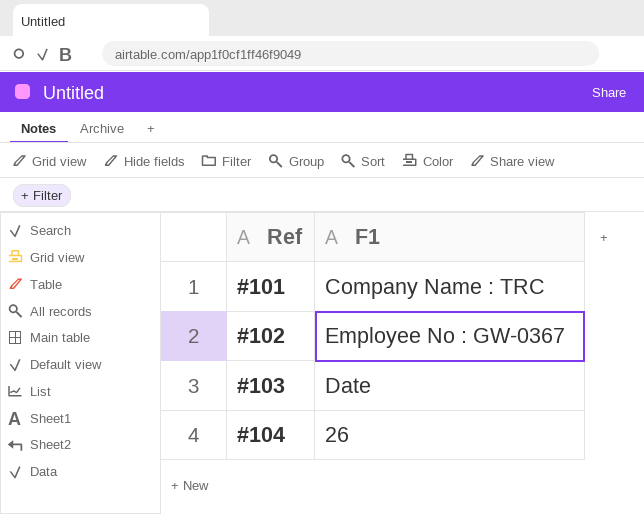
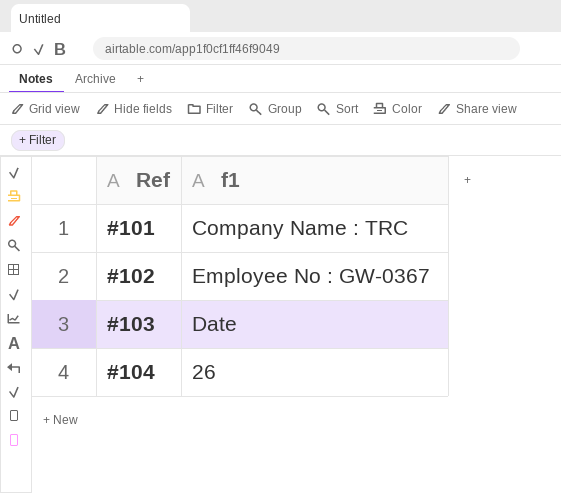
column name: F1 -> f1

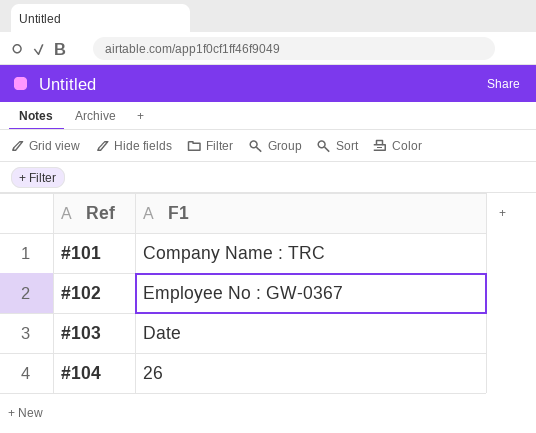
column name: f1 -> F1

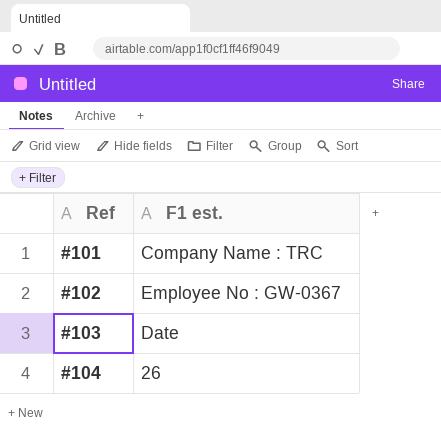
column name: F1 -> F1 est.

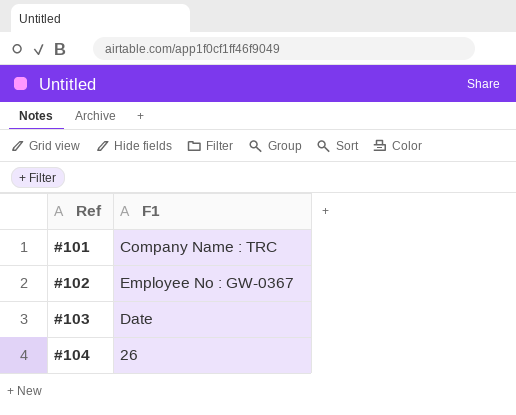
column name: F1 est. -> F1

